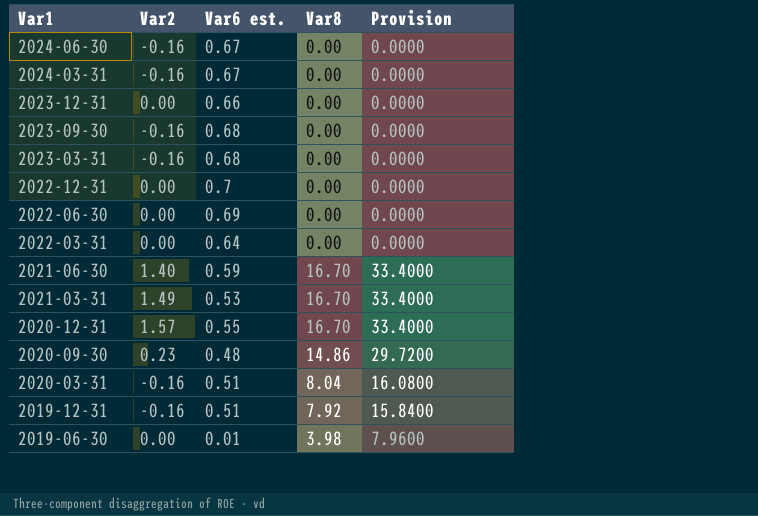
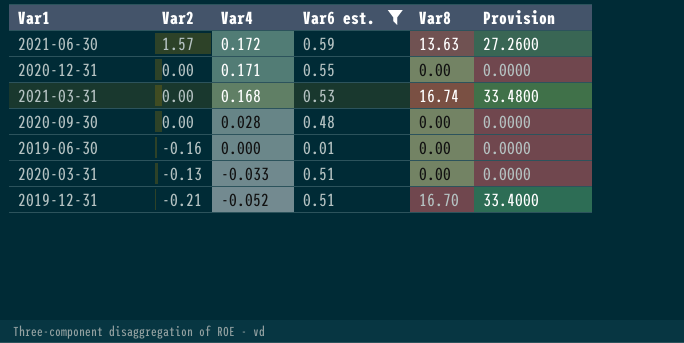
filter: none -> Var6 est. <= 0.59
row order: Var1 descending -> Var4 descending
column Var4 | position: none -> 3
2021-06-30 | Var2: 1.40 -> 1.57
2021-06-30 | Var8: 16.70 -> 13.63
2021-06-30 | Provision: 33.4000 -> 27.2600
2020-12-31 | Var2: 1.57 -> 0.00
2020-12-31 | Var8: 16.70 -> 0.00
2020-12-31 | Provision: 33.4000 -> 0.0000
2021-03-31 | Var2: 1.49 -> 0.00
2021-03-31 | Var8: 16.70 -> 16.74
2021-03-31 | Provision: 33.4000 -> 33.4800
2020-09-30 | Var2: 0.23 -> 0.00
2020-09-30 | Var8: 14.86 -> 0.00
2020-09-30 | Provision: 29.7200 -> 0.0000
2019-06-30 | Var2: 0.00 -> -0.16
2019-06-30 | Var8: 3.98 -> 0.00
2019-06-30 | Provision: 7.9600 -> 0.0000
2020-03-31 | Var2: -0.16 -> -0.13
2020-03-31 | Var8: 8.04 -> 0.00
2020-03-31 | Provision: 16.0800 -> 0.0000
2019-12-31 | Var2: -0.16 -> -0.21
2019-12-31 | Var8: 7.92 -> 16.70
2019-12-31 | Provision: 15.8400 -> 33.4000

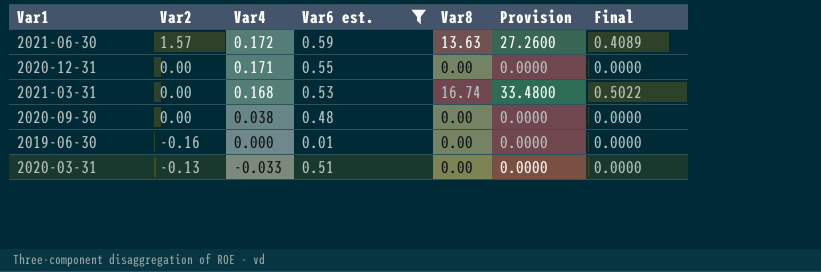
column Final | formula: none -> [Var8] * 0.03
row 2019-12-31: -0.21 | -0.052 | 0.51 | 16.70 | 33.4000 -> none
2020-09-30 | Var4: 0.028 -> 0.038

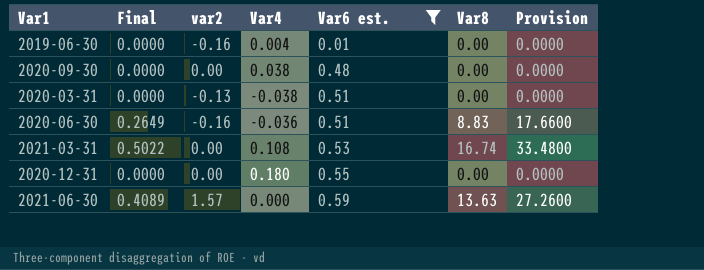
row order: Var4 descending -> Var6 est. ascending
column Final | position: 7 -> 2
column name: Var2 -> var2
2019-06-30 | Var4: 0.000 -> 0.004
2020-03-31 | Var4: -0.033 -> -0.038
row 2020-06-30: none -> 0.2649 | -0.16 | -0.036 | 0.51 | 8.83 | 17.6600
2021-03-31 | Var4: 0.168 -> 0.108
2020-12-31 | Var4: 0.171 -> 0.180
2021-06-30 | Var4: 0.172 -> 0.000

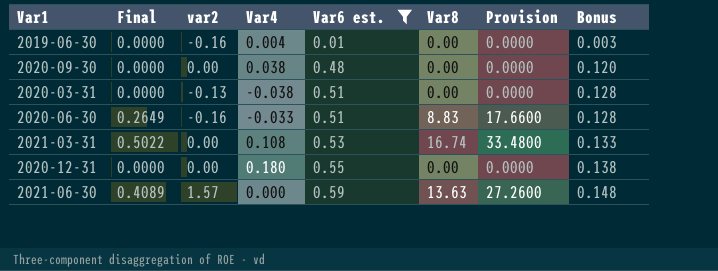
column Bonus | formula: none -> [Var6 est.] * 0.25
2020-06-30 | Var4: -0.036 -> -0.033

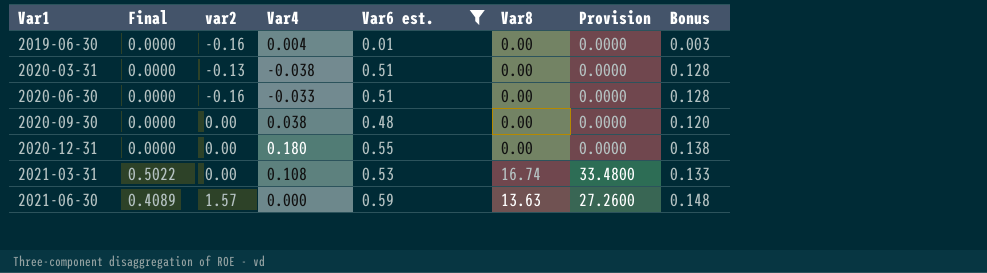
row order: Var6 est. ascending -> Var1 ascending
2020-06-30 | Final: 0.2649 -> 0.0000
2020-06-30 | Var8: 8.83 -> 0.00
2020-06-30 | Provision: 17.6600 -> 0.0000

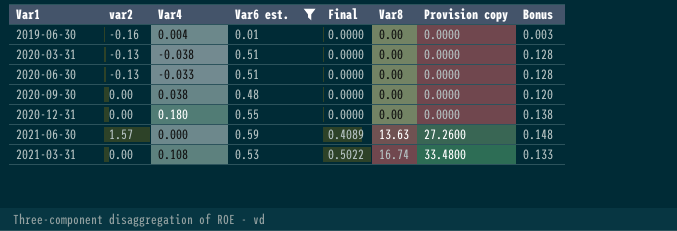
row order: Var1 ascending -> Final ascending
column Final | position: 2 -> 5
column name: Provision -> Provision copy
2020-06-30 | var2: -0.16 -> -0.13

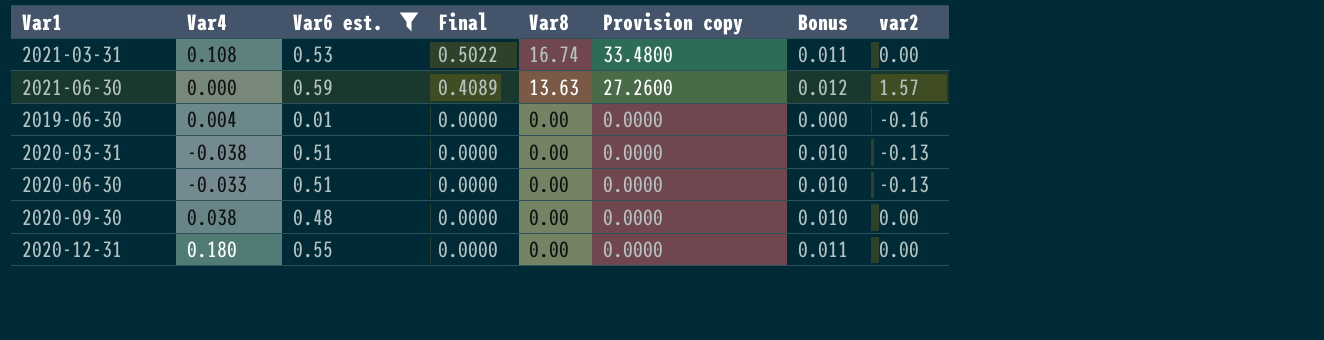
row order: Final ascending -> Final descending
column Bonus | formula: [Var6 est.] * 0.25 -> [Var6 est.] * 0.02
column var2 | position: 2 -> 8

